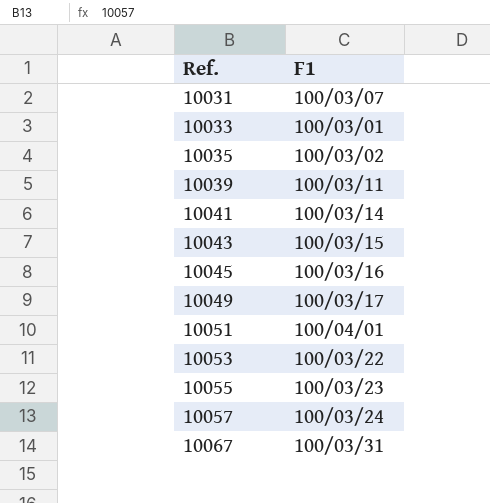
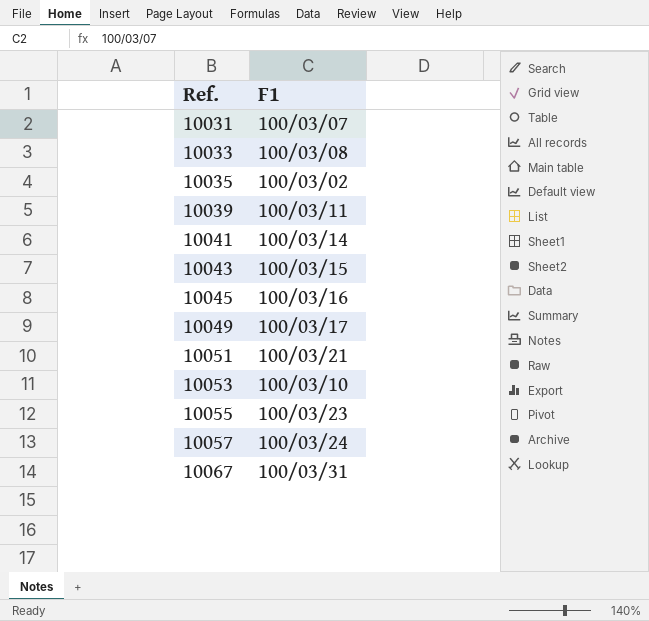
10033 | F1: 100/03/01 -> 100/03/08
10051 | F1: 100/04/01 -> 100/03/21
10053 | F1: 100/03/22 -> 100/03/10

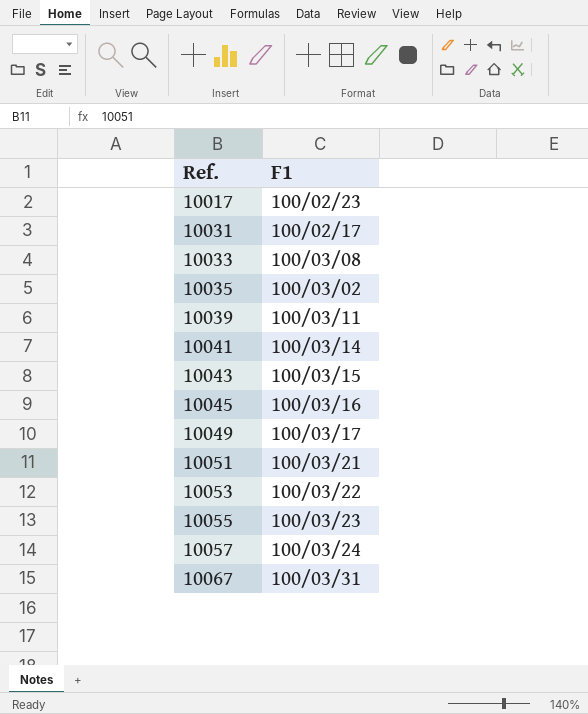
row 10017: none -> 100/02/23
10031 | F1: 100/03/07 -> 100/02/17
10053 | F1: 100/03/10 -> 100/03/22

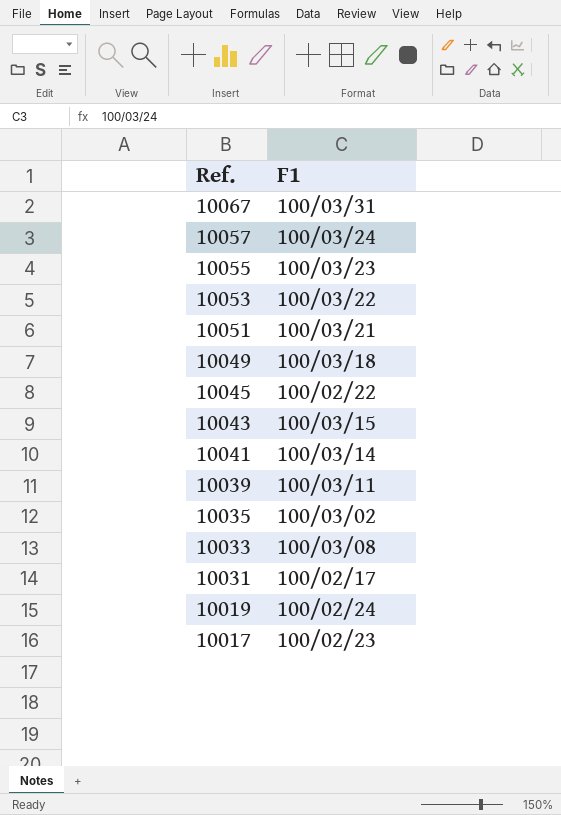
row order: Ref. ascending -> Ref. descending
10049 | F1: 100/03/17 -> 100/03/18
10045 | F1: 100/03/16 -> 100/02/22
row 10019: none -> 100/02/24

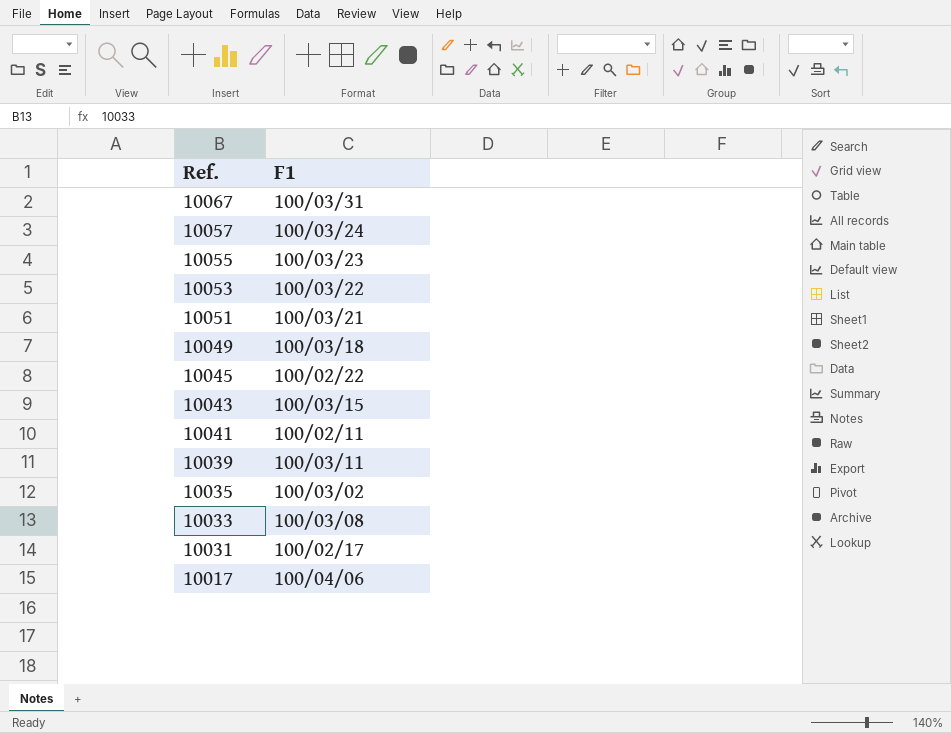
row 10019: 100/02/24 -> none
10041 | F1: 100/03/14 -> 100/02/11
10017 | F1: 100/02/23 -> 100/04/06

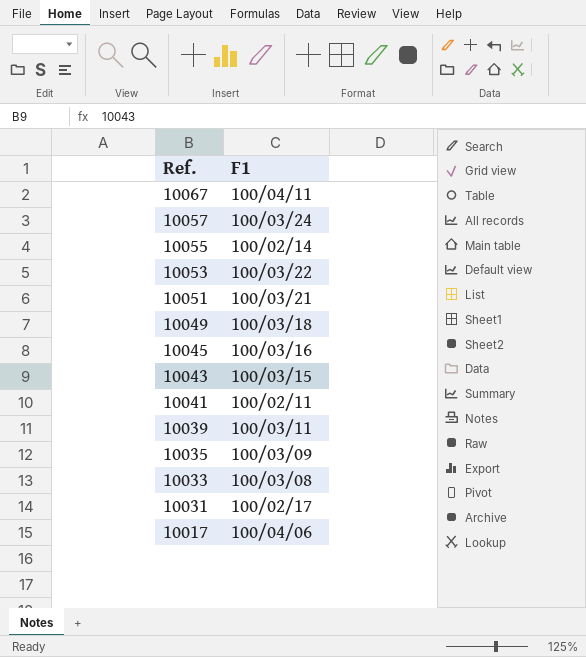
10067 | F1: 100/03/31 -> 100/04/11
10055 | F1: 100/03/23 -> 100/02/14
10045 | F1: 100/02/22 -> 100/03/16
10035 | F1: 100/03/02 -> 100/03/09

